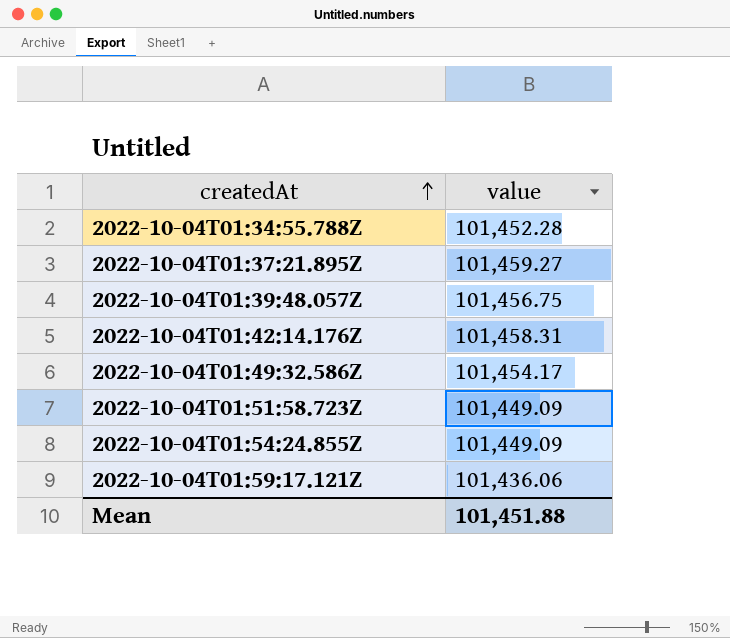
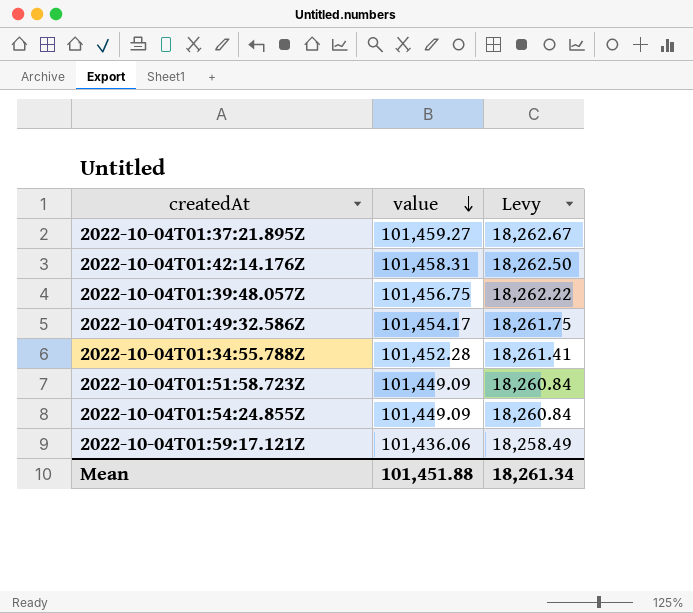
row order: createdAt ascending -> value descending
column Levy | formula: none -> [value] * 0.18

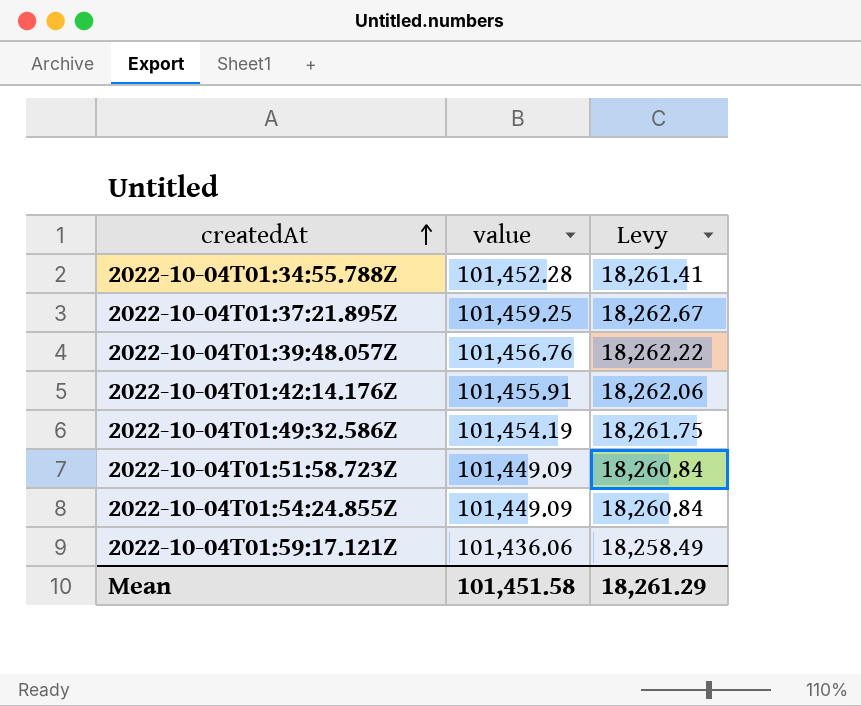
row order: value descending -> createdAt ascending
2022-10-04T01:37:21.895Z | value: 101,459.27 -> 101,459.25
2022-10-04T01:39:48.057Z | value: 101,456.75 -> 101,456.76
2022-10-04T01:42:14.176Z | value: 101,458.31 -> 101,455.91
2022-10-04T01:42:14.176Z | Levy: 18,262.50 -> 18,262.06
2022-10-04T01:49:32.586Z | value: 101,454.17 -> 101,454.19
Mean | value: 101,451.88 -> 101,451.58
Mean | Levy: 18,261.34 -> 18,261.29

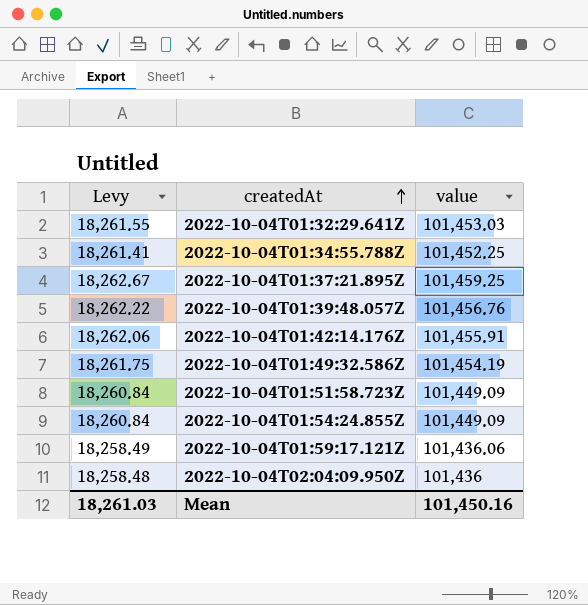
column Levy | position: 3 -> 1
row 2022-10-04T01:32:29.641Z: none -> 18,261.55 | 101,453.03
2022-10-04T01:34:55.788Z | value: 101,452.28 -> 101,452.25
row 2022-10-04T02:04:09.950Z: none -> 18,258.48 | 101,436
Mean | Levy: 18,261.29 -> 18,261.03
Mean | value: 101,451.58 -> 101,450.16

